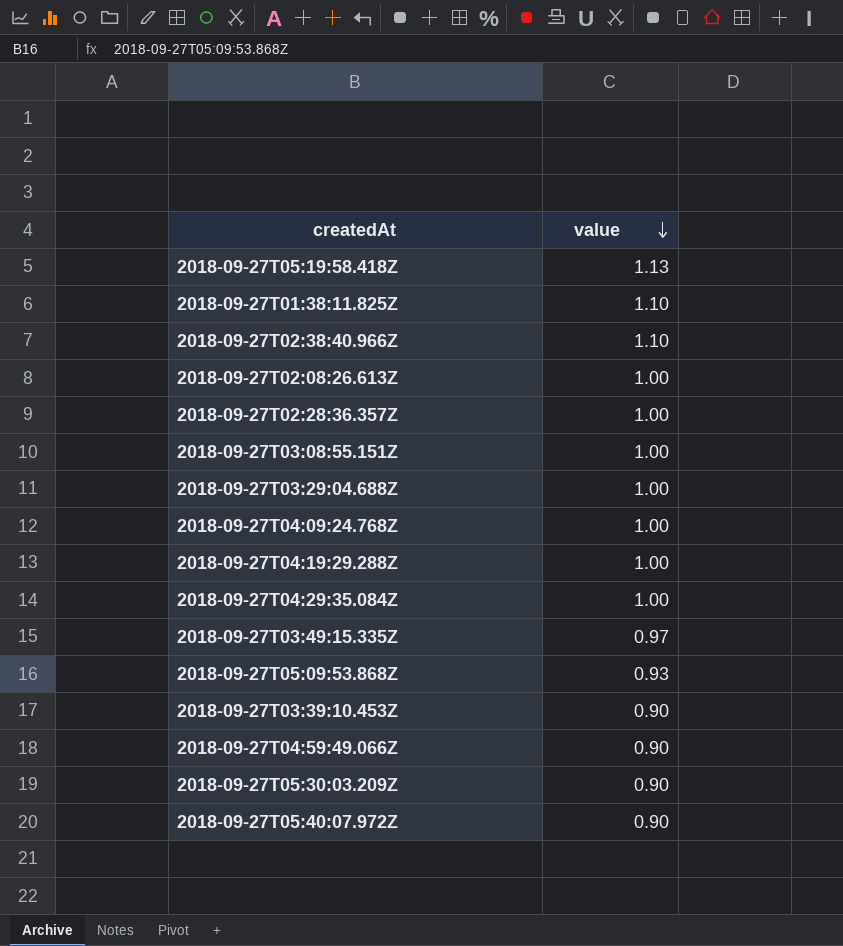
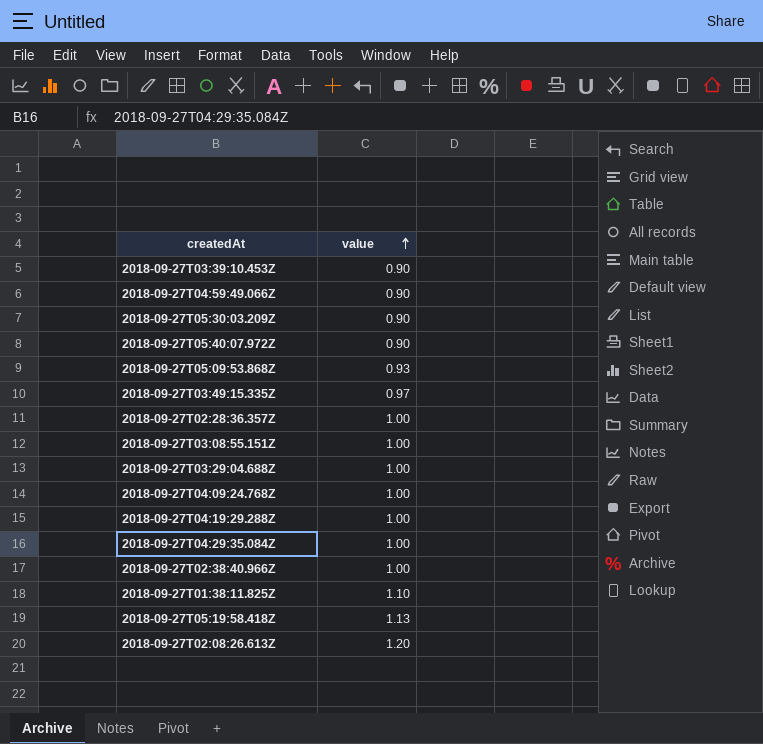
row order: value descending -> value ascending
2018-09-27T02:38:40.966Z | value: 1.10 -> 1.00
2018-09-27T02:08:26.613Z | value: 1.00 -> 1.20

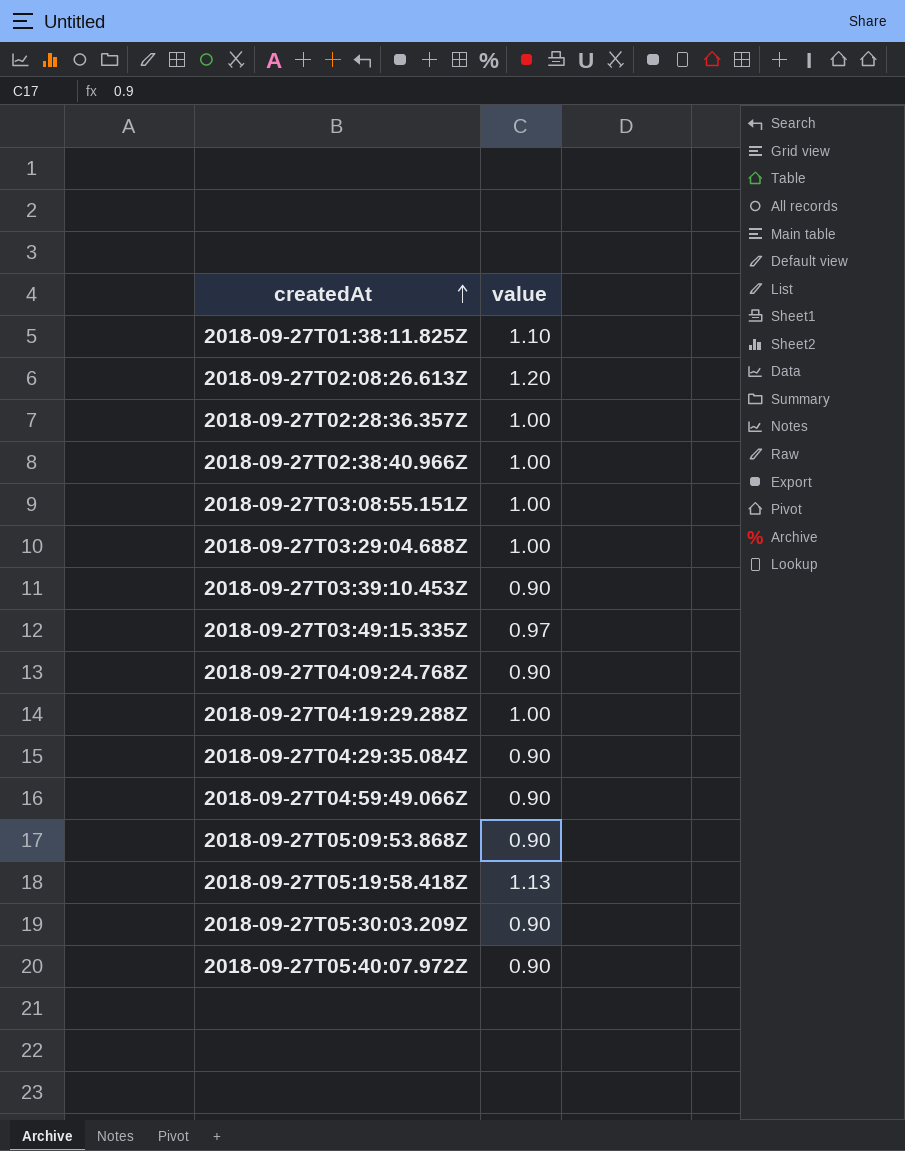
row order: value ascending -> createdAt ascending
2018-09-27T04:09:24.768Z | value: 1.00 -> 0.90
2018-09-27T04:29:35.084Z | value: 1.00 -> 0.90
2018-09-27T05:09:53.868Z | value: 0.93 -> 0.90

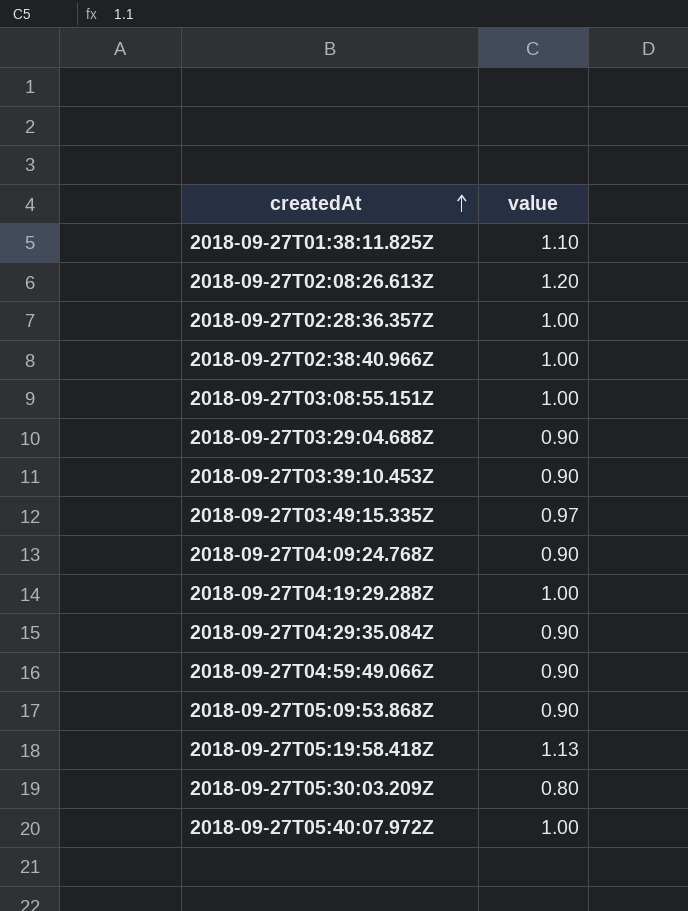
2018-09-27T03:29:04.688Z | value: 1.00 -> 0.90
2018-09-27T05:30:03.209Z | value: 0.90 -> 0.80
2018-09-27T05:40:07.972Z | value: 0.90 -> 1.00

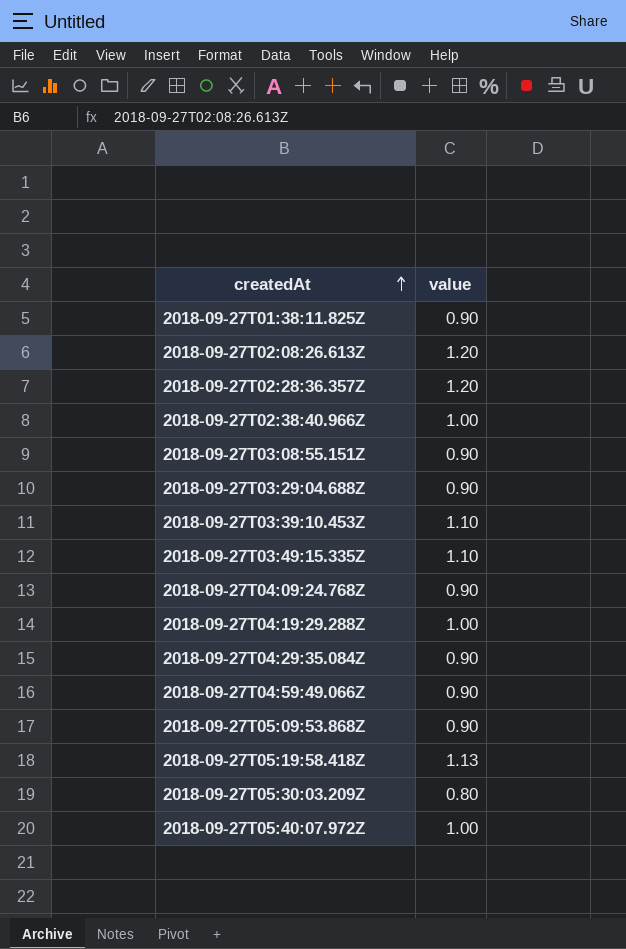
2018-09-27T01:38:11.825Z | value: 1.10 -> 0.90
2018-09-27T02:28:36.357Z | value: 1.00 -> 1.20
2018-09-27T03:08:55.151Z | value: 1.00 -> 0.90
2018-09-27T03:39:10.453Z | value: 0.90 -> 1.10
2018-09-27T03:49:15.335Z | value: 0.97 -> 1.10

